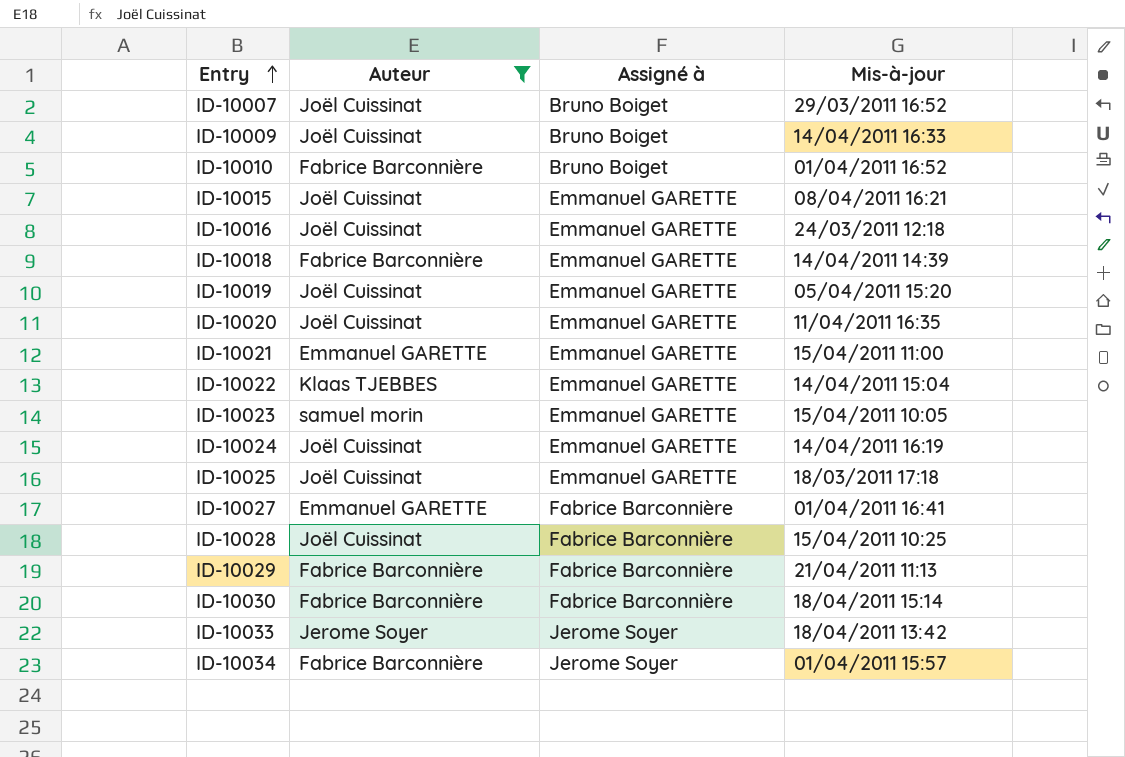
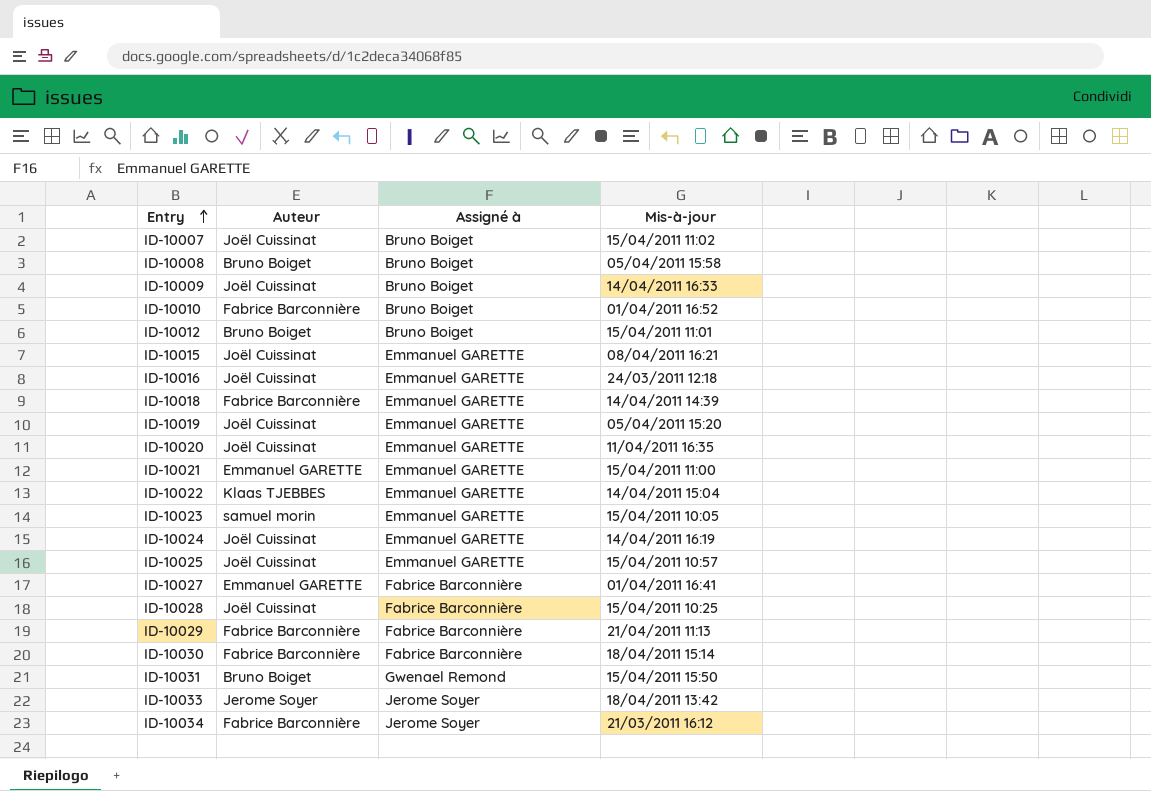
filter: Auteur != Bruno Boiget -> none
ID-10007 | Mis-à-jour: 29/03/2011 16:52 -> 15/04/2011 11:02
ID-10025 | Mis-à-jour: 18/03/2011 17:18 -> 15/04/2011 10:57
ID-10034 | Mis-à-jour: 01/04/2011 15:57 -> 21/03/2011 16:12

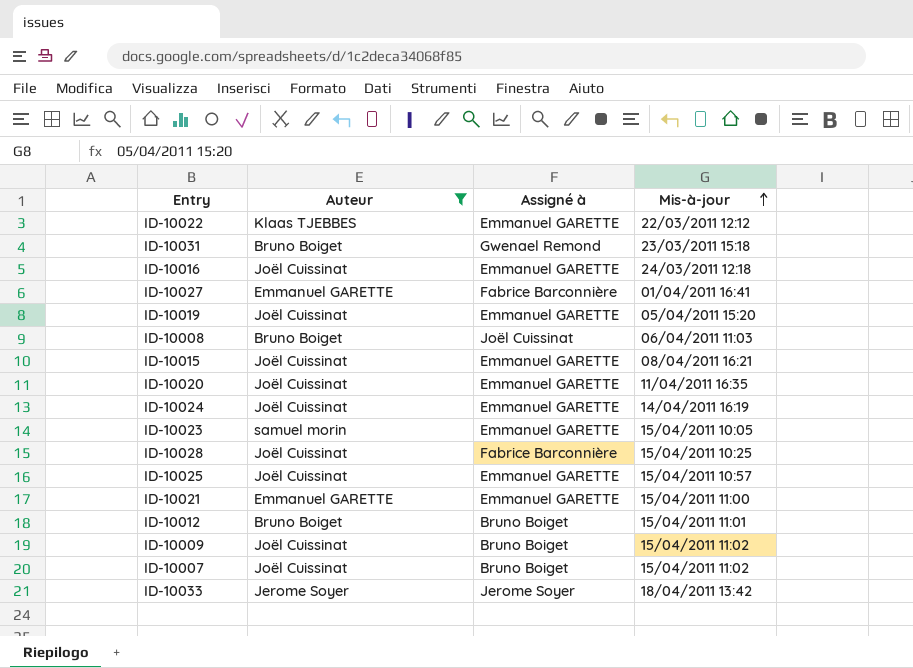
filter: none -> Auteur != Fabrice Barconnière
row order: Entry ascending -> Mis-à-jour ascending
ID-10022 | Mis-à-jour: 14/04/2011 15:04 -> 22/03/2011 12:12
ID-10031 | Mis-à-jour: 15/04/2011 15:50 -> 23/03/2011 15:18
ID-10008 | Assigné à: Bruno Boiget -> Joël Cuissinat
ID-10008 | Mis-à-jour: 05/04/2011 15:58 -> 06/04/2011 11:03
ID-10009 | Mis-à-jour: 14/04/2011 16:33 -> 15/04/2011 11:02

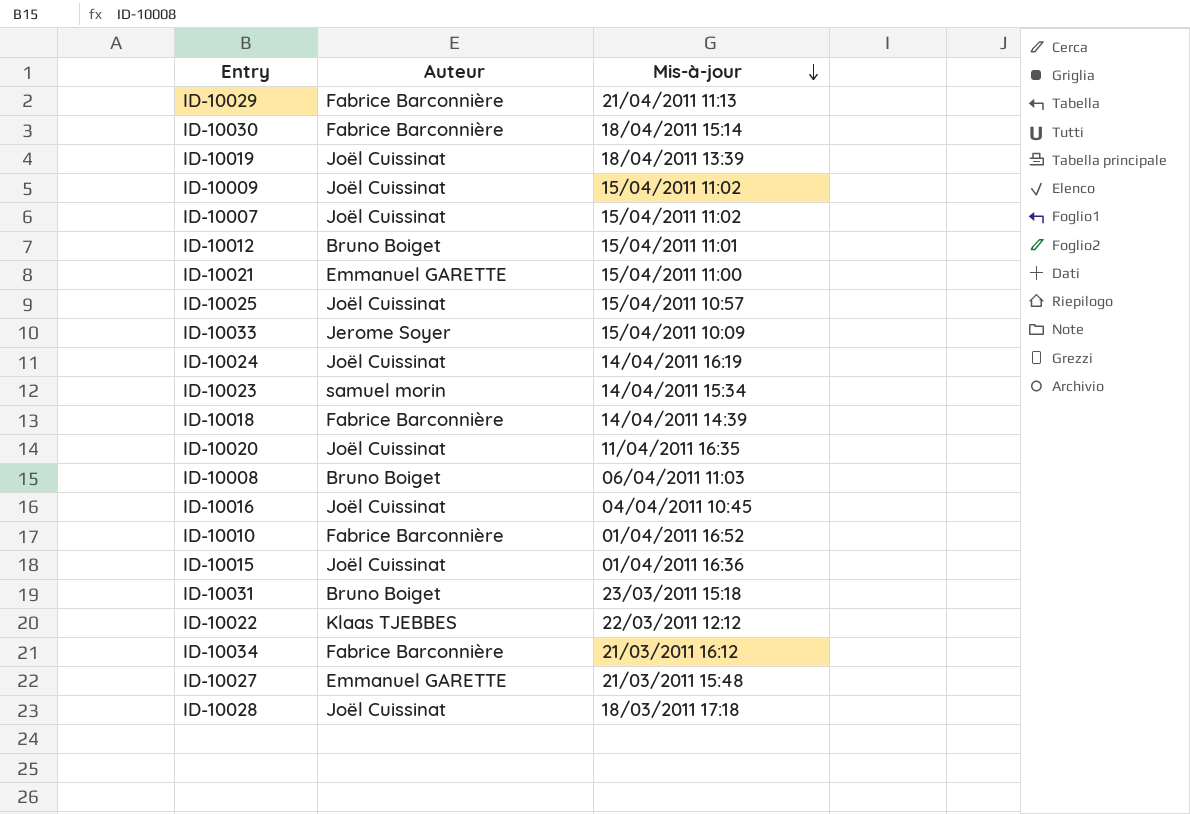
filter: Auteur != Fabrice Barconnière -> none
row order: Mis-à-jour ascending -> Mis-à-jour descending
column Assigné à | position: 3 -> none
ID-10019 | Mis-à-jour: 05/04/2011 15:20 -> 18/04/2011 13:39
ID-10033 | Mis-à-jour: 18/04/2011 13:42 -> 15/04/2011 10:09
ID-10023 | Mis-à-jour: 15/04/2011 10:05 -> 14/04/2011 15:34
ID-10016 | Mis-à-jour: 24/03/2011 12:18 -> 04/04/2011 10:45
ID-10015 | Mis-à-jour: 08/04/2011 16:21 -> 01/04/2011 16:36
ID-10027 | Mis-à-jour: 01/04/2011 16:41 -> 21/03/2011 15:48
ID-10028 | Mis-à-jour: 15/04/2011 10:25 -> 18/03/2011 17:18

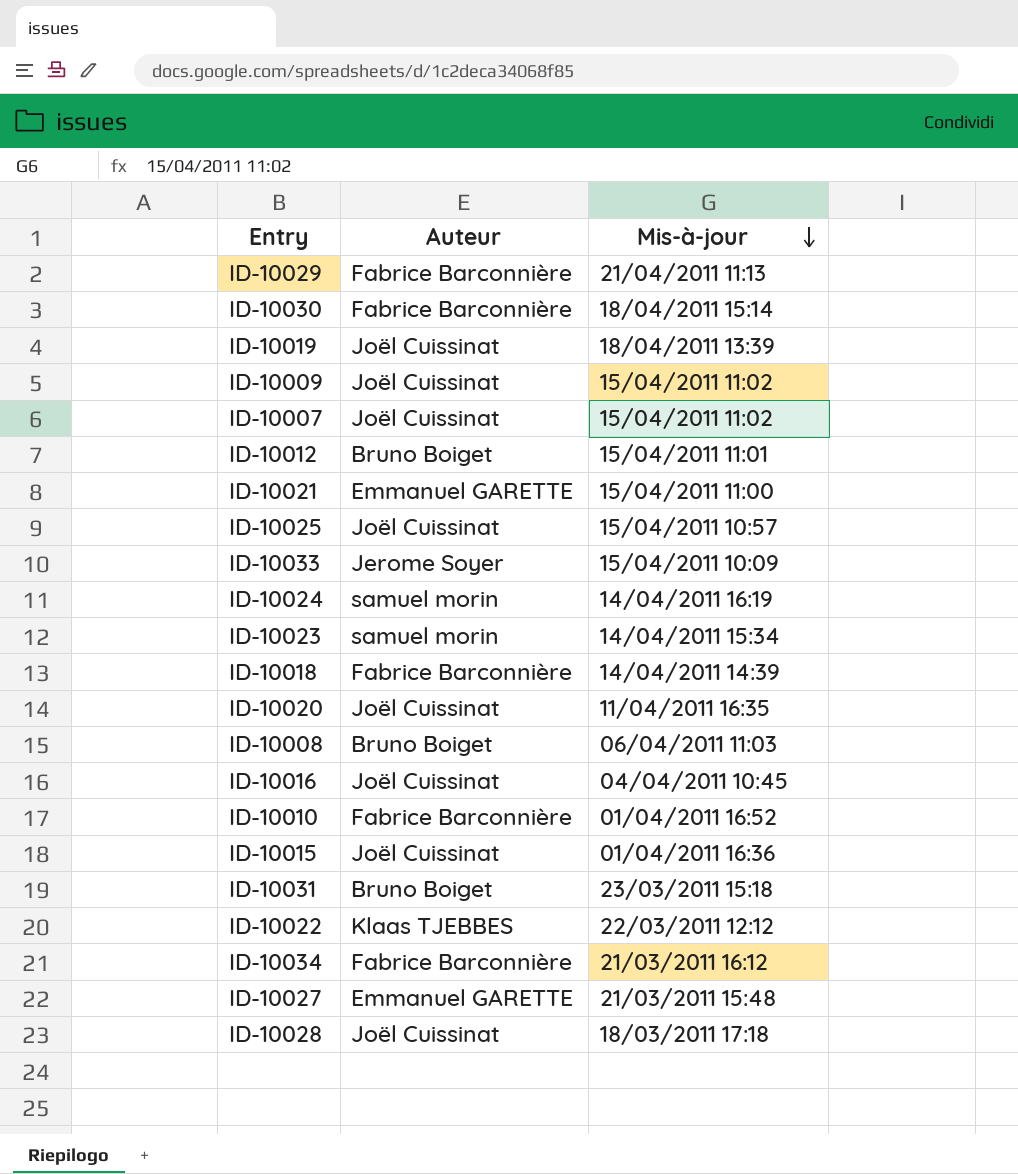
ID-10024 | Auteur: Joël Cuissinat -> samuel morin

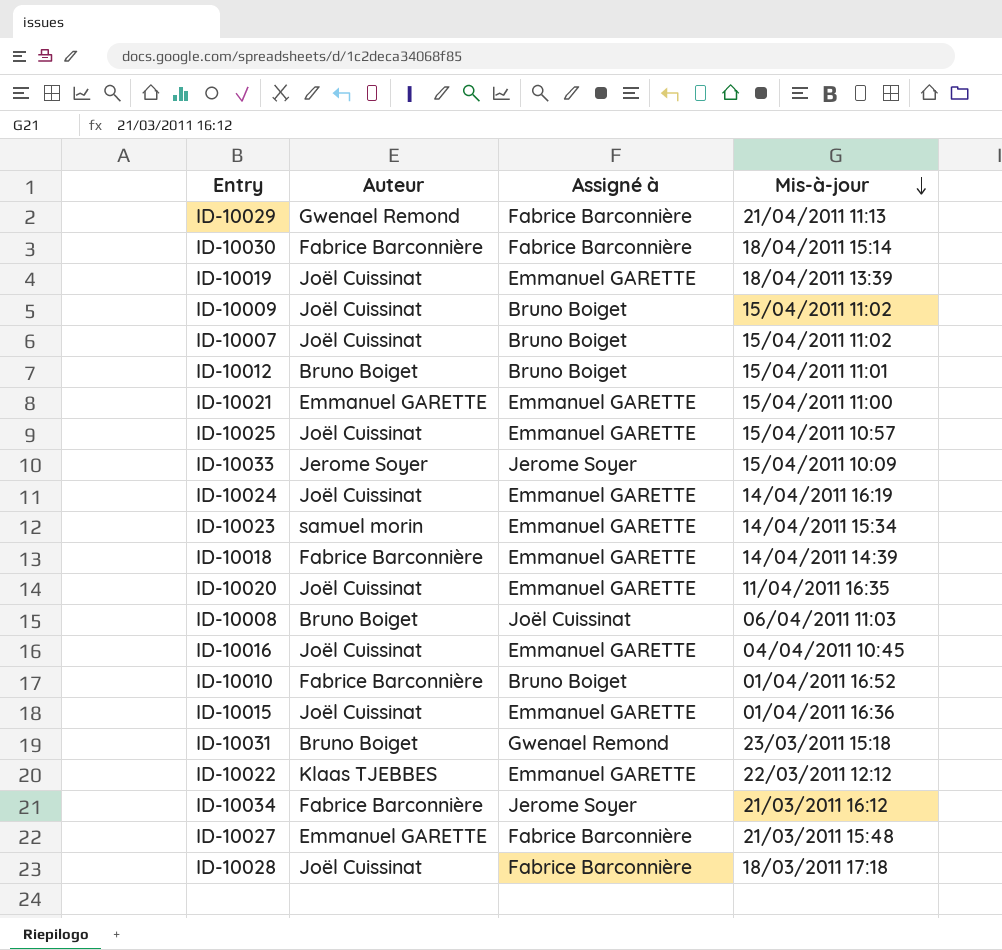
column Assigné à | position: none -> 3
ID-10029 | Auteur: Fabrice Barconnière -> Gwenael Remond
ID-10024 | Auteur: samuel morin -> Joël Cuissinat

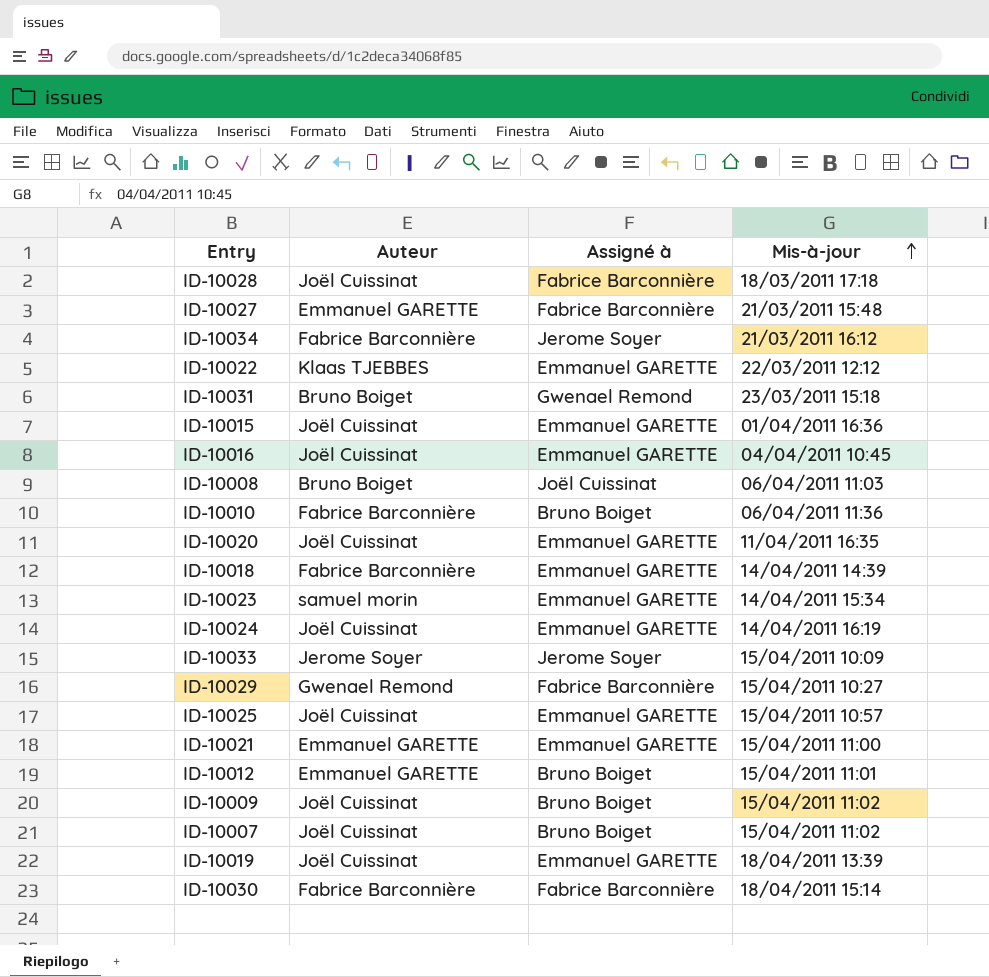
row order: Mis-à-jour descending -> Mis-à-jour ascending
ID-10010 | Mis-à-jour: 01/04/2011 16:52 -> 06/04/2011 11:36
ID-10029 | Mis-à-jour: 21/04/2011 11:13 -> 15/04/2011 10:27
ID-10012 | Auteur: Bruno Boiget -> Emmanuel GARETTE

